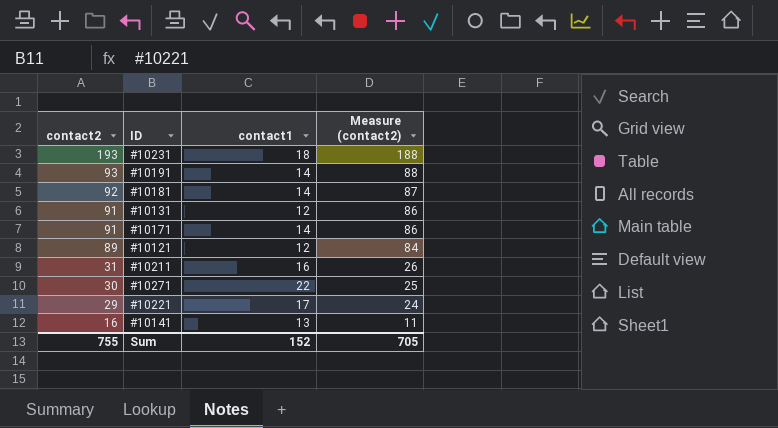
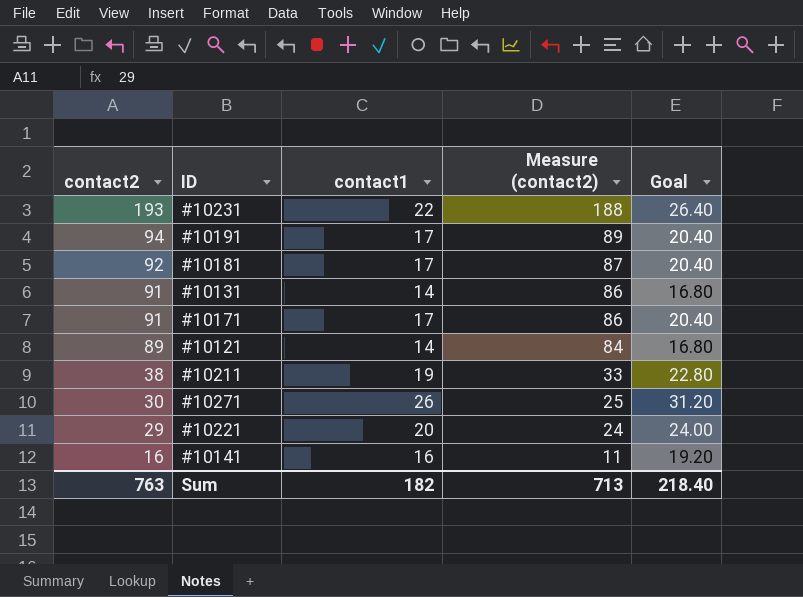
column Goal | formula: none -> [contact1] * 1.2
#10231 | contact1: 18 -> 22
#10191 | contact2: 93 -> 94
#10191 | contact1: 14 -> 17
#10191 | Measure (contact2): 88 -> 89
#10181 | contact1: 14 -> 17
#10131 | contact1: 12 -> 14
#10171 | contact1: 14 -> 17
#10121 | contact1: 12 -> 14
#10211 | contact2: 31 -> 38
#10211 | contact1: 16 -> 19
#10211 | Measure (contact2): 26 -> 33
#10271 | contact1: 22 -> 26
#10221 | contact1: 17 -> 20
#10141 | contact1: 13 -> 16
Sum | contact2: 755 -> 763
Sum | contact1: 152 -> 182
Sum | Measure (contact2): 705 -> 713

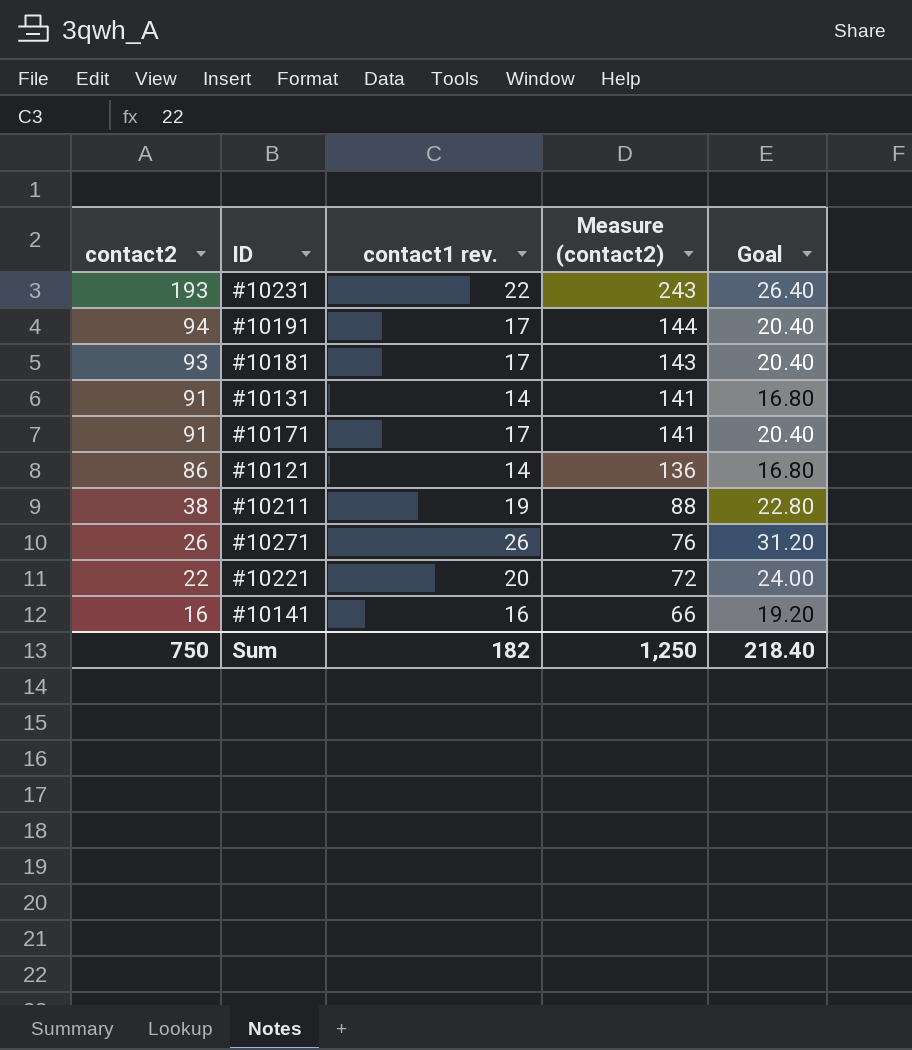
column name: contact1 -> contact1 rev.
column Measure (contact2) | formula: [contact2] - 5 -> [contact2] + 50
#10181 | contact2: 92 -> 93
#10121 | contact2: 89 -> 86
#10271 | contact2: 30 -> 26
#10221 | contact2: 29 -> 22
Sum | contact2: 763 -> 750
Sum | Measure (contact2): 713 -> 1,250

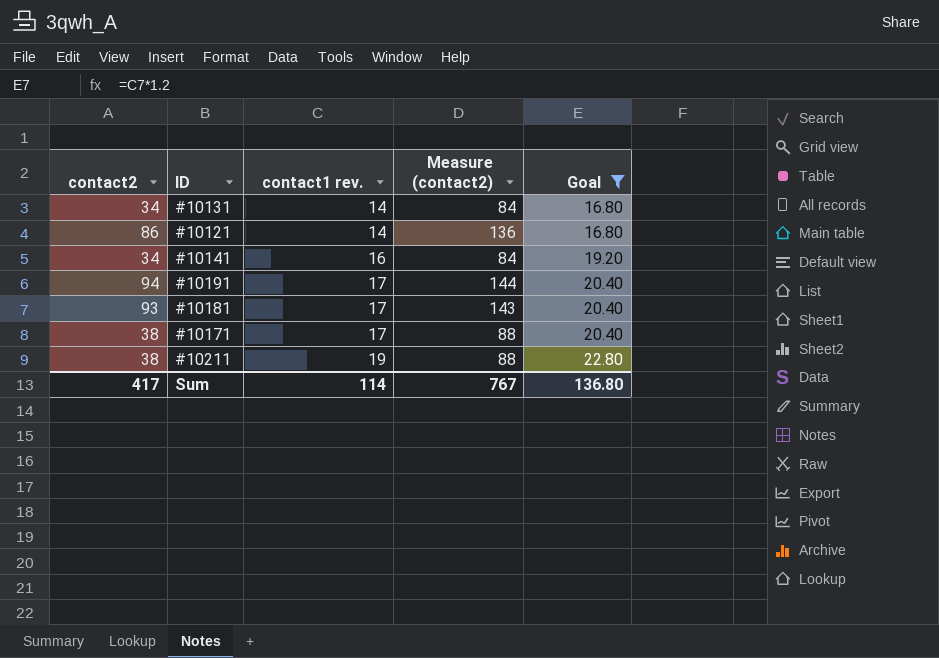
filter: none -> Goal <= 22.80
row order: contact2 descending -> contact1 rev. ascending
#10131 | contact2: 91 -> 34
#10131 | Measure (contact2): 141 -> 84
#10141 | contact2: 16 -> 34
#10141 | Measure (contact2): 66 -> 84
#10171 | contact2: 91 -> 38
#10171 | Measure (contact2): 141 -> 88
Sum | contact2: 750 -> 417
Sum | contact1 rev.: 182 -> 114
Sum | Measure (contact2): 1,250 -> 767
Sum | Goal: 218.40 -> 136.80

